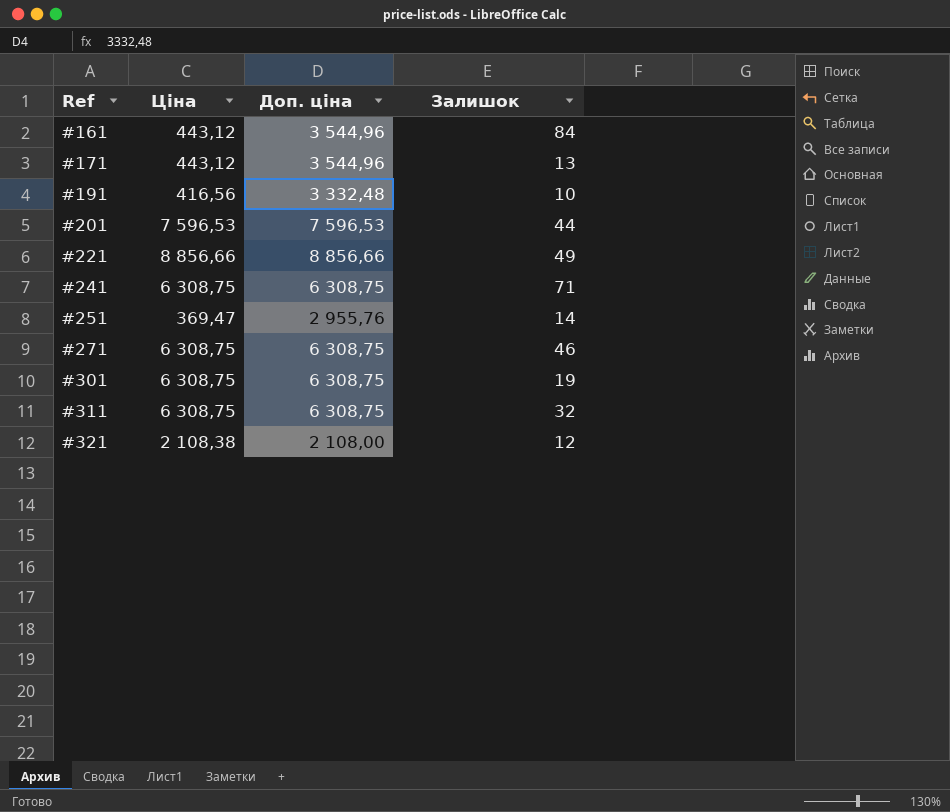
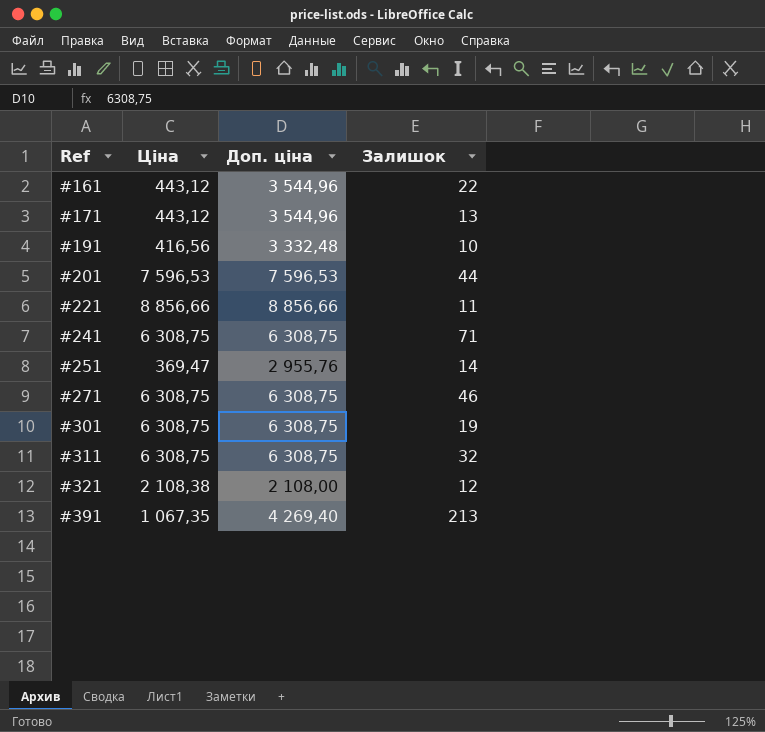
#161 | Залишок: 84 -> 22
#221 | Залишок: 49 -> 11
row #391: none -> 1 067,35 | 4 269,40 | 213

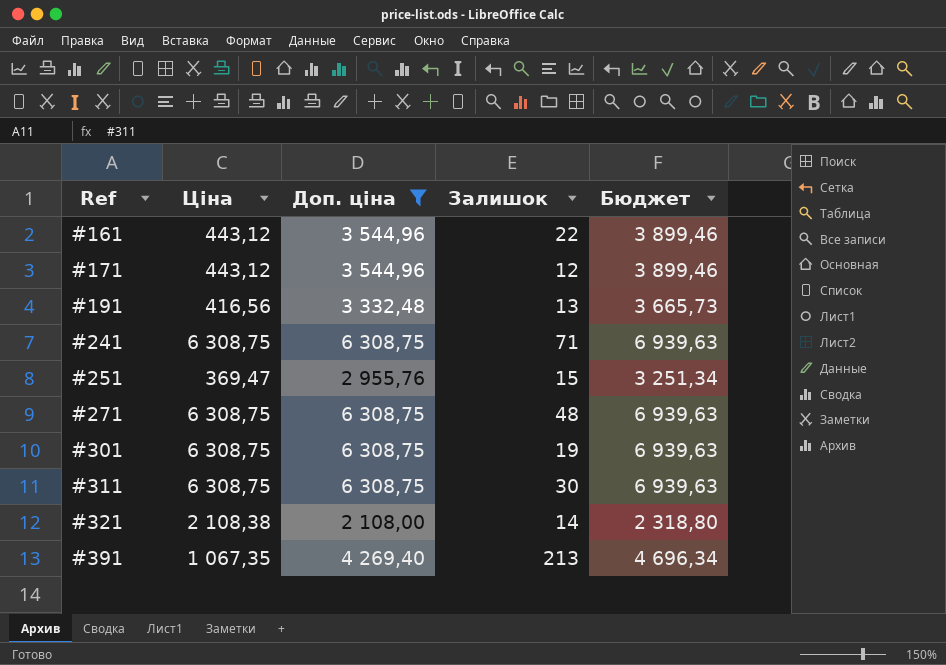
filter: none -> Доп. ціна <= 6 308,75
column Бюджет | formula: none -> [Доп. ціна] * 1,1
#171 | Залишок: 13 -> 12
#191 | Залишок: 10 -> 13
#251 | Залишок: 14 -> 15
#271 | Залишок: 46 -> 48
#311 | Залишок: 32 -> 30
#321 | Залишок: 12 -> 14

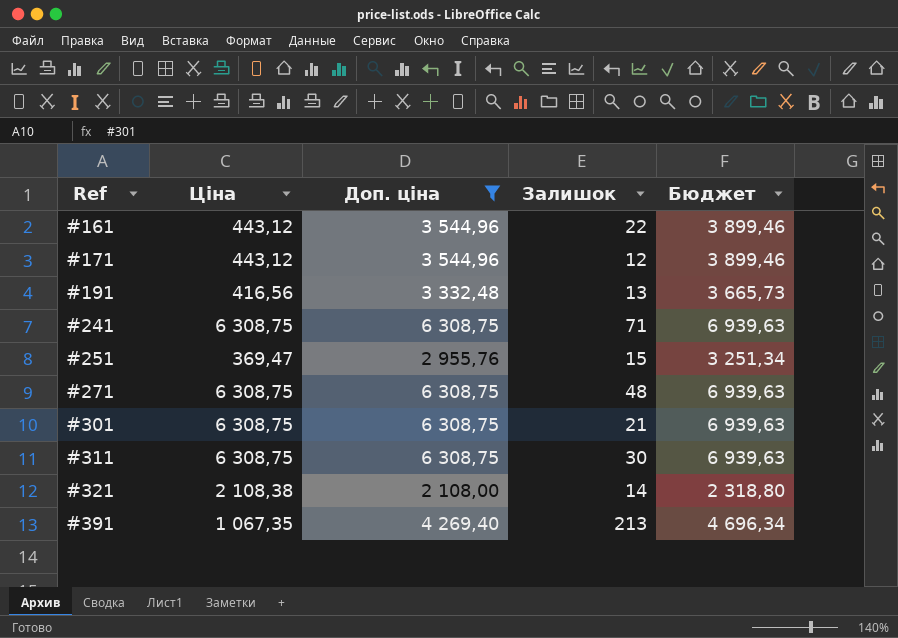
#301 | Залишок: 19 -> 21

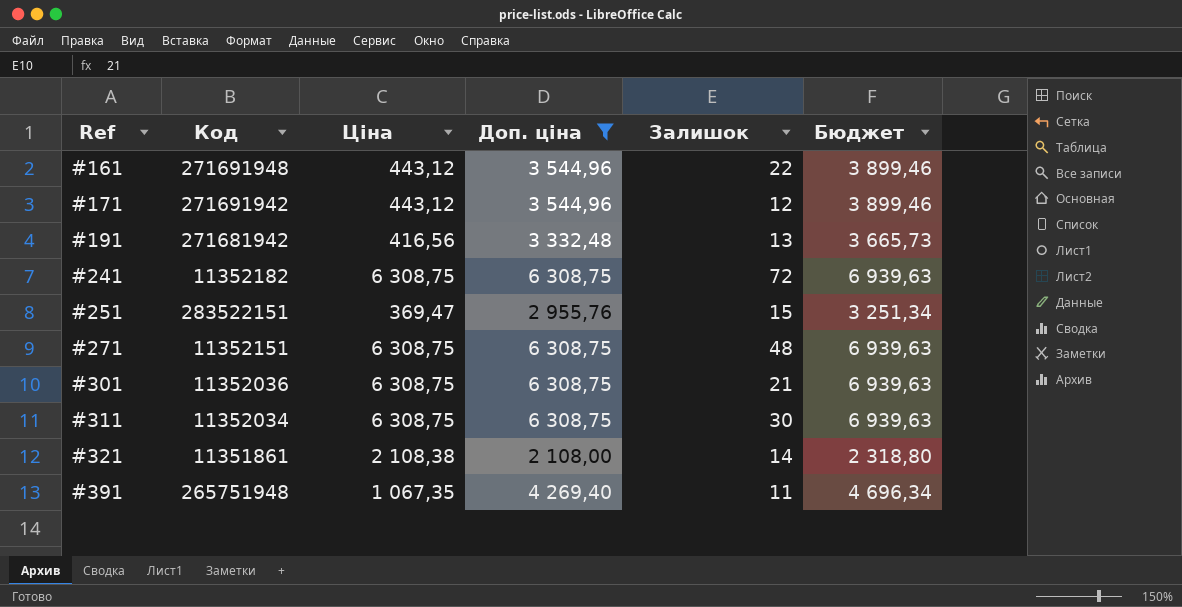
column Код | position: none -> 2
#241 | Залишок: 71 -> 72
#391 | Залишок: 213 -> 11

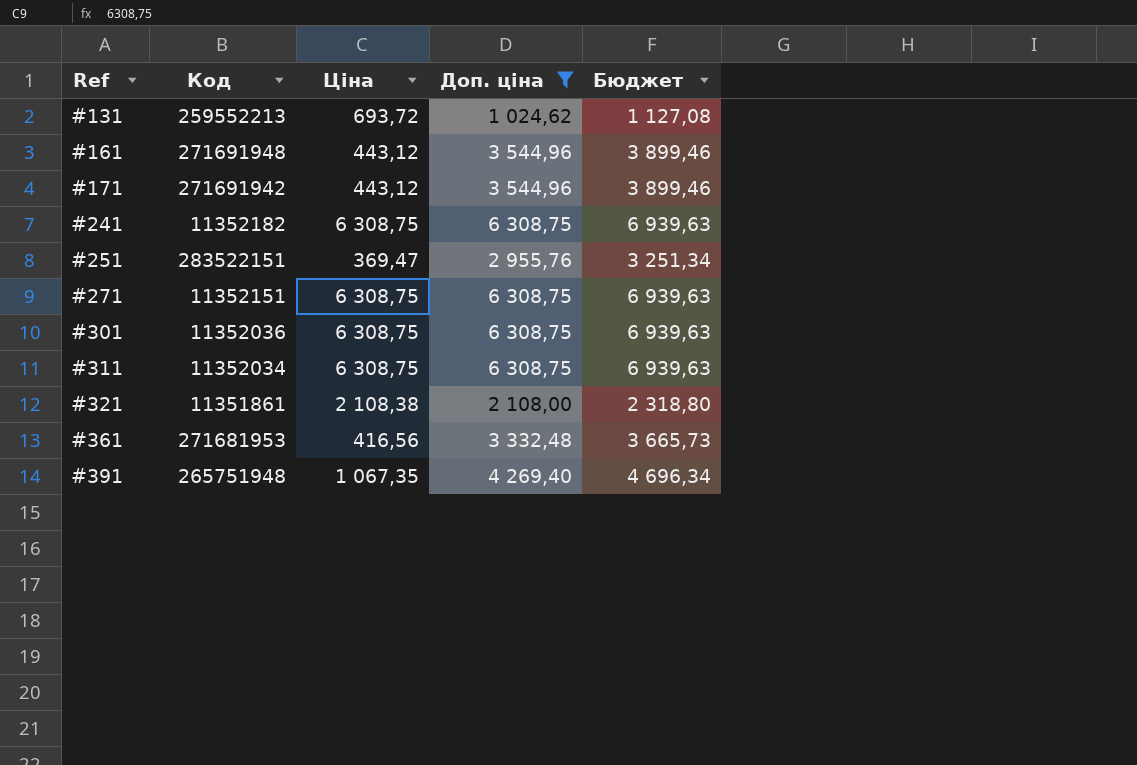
column Залишок | position: 5 -> none
row #191: 271681942 | 416,56 | 3 332,48 | 13 | 3 665,73 -> none
row #131: none -> 259552213 | 693,72 | 1 024,62 | 1 127,08
row #361: none -> 271681953 | 416,56 | 3 332,48 | 3 665,73

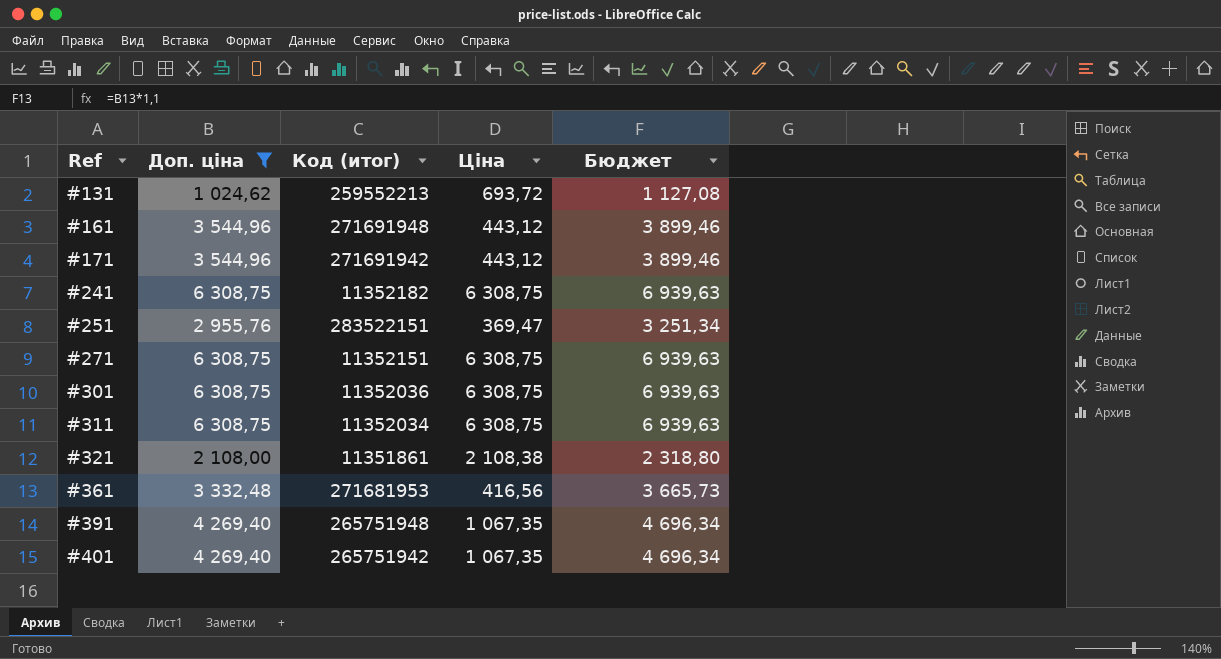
column Доп. ціна | position: 4 -> 2
column name: Код -> Код (итог)
row #401: none -> 4 269,40 | 265751942 | 1 067,35 | 4 696,34

